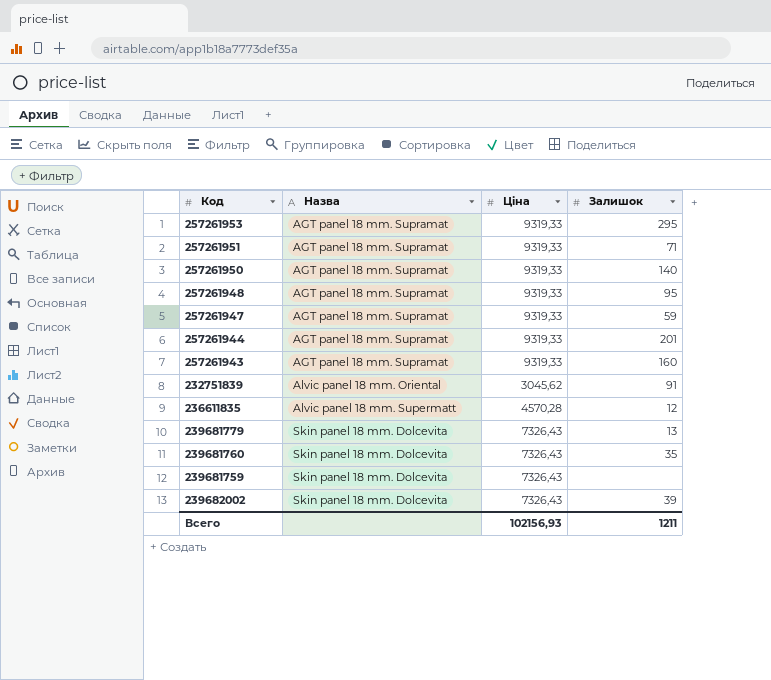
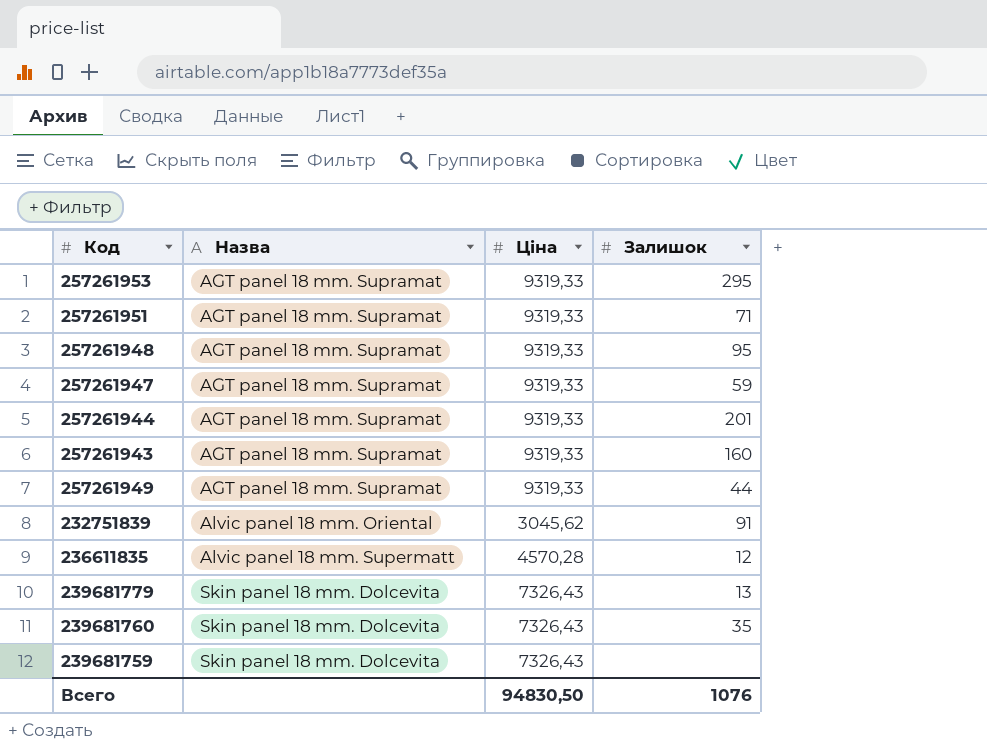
row 257261950: AGT panel 18 mm. Supramat | 9319,33 | 140 -> none
row 239682002: Skin panel 18 mm. Dolcevita | 7326,43 | 39 -> none
row 257261949: none -> AGT panel 18 mm. Supramat | 9319,33 | 44
Всего | Ціна: 102156,93 -> 94830,50
Всего | Залишок: 1211 -> 1076

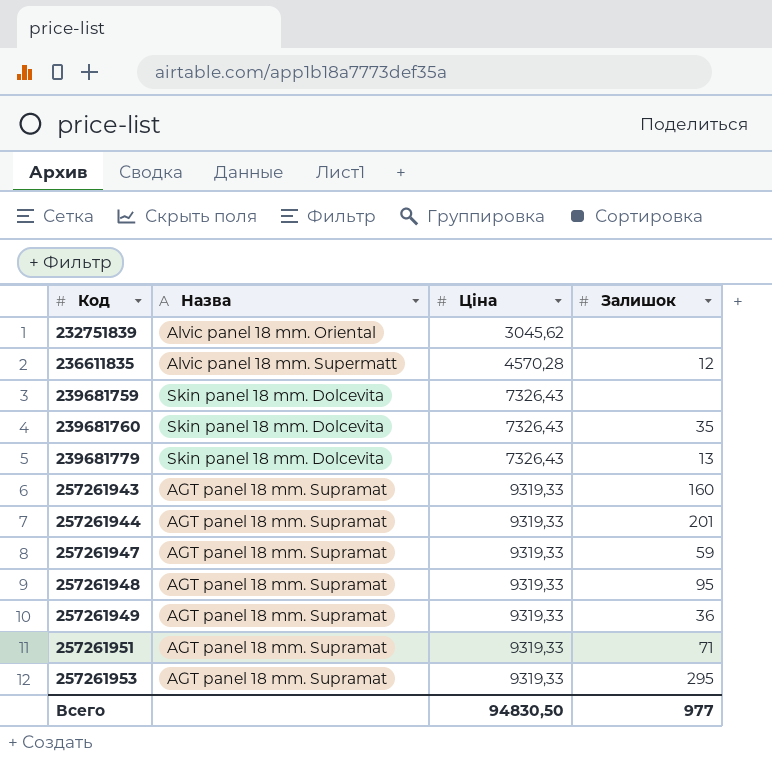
row order: Назва ascending -> Код ascending
232751839 | Залишок: 91 -> none
257261949 | Залишок: 44 -> 36
Всего | Залишок: 1076 -> 977

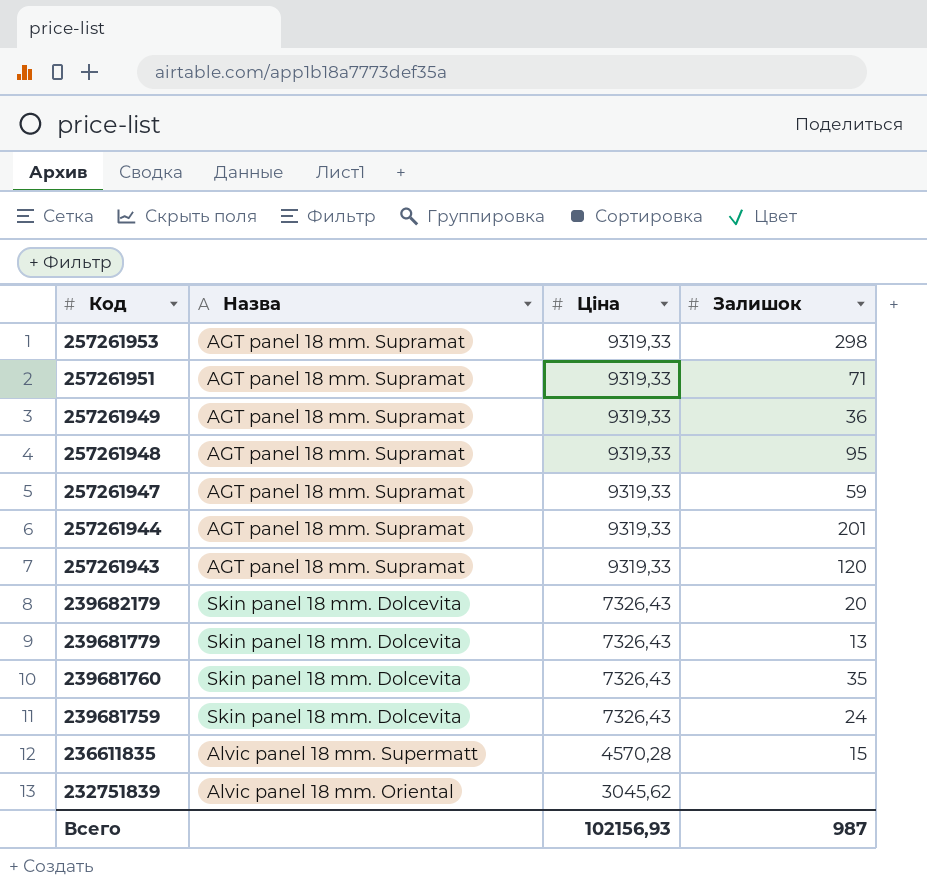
row order: Код ascending -> Код descending
257261953 | Залишок: 295 -> 298
257261943 | Залишок: 160 -> 120
row 239682179: none -> Skin panel 18 mm. Dolcevita | 7326,43 | 20
239681759 | Залишок: none -> 24
236611835 | Залишок: 12 -> 15
Всего | Ціна: 94830,50 -> 102156,93
Всего | Залишок: 977 -> 987

